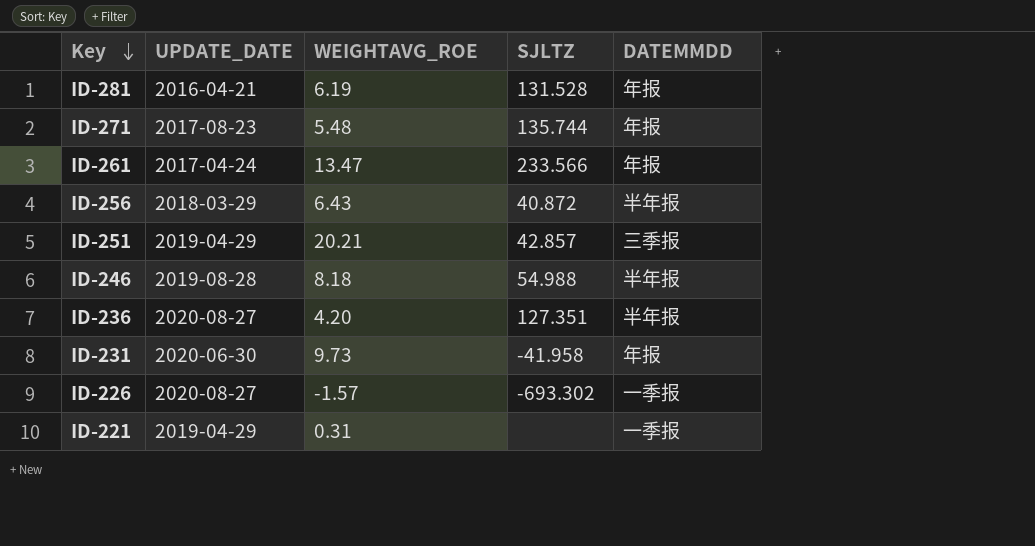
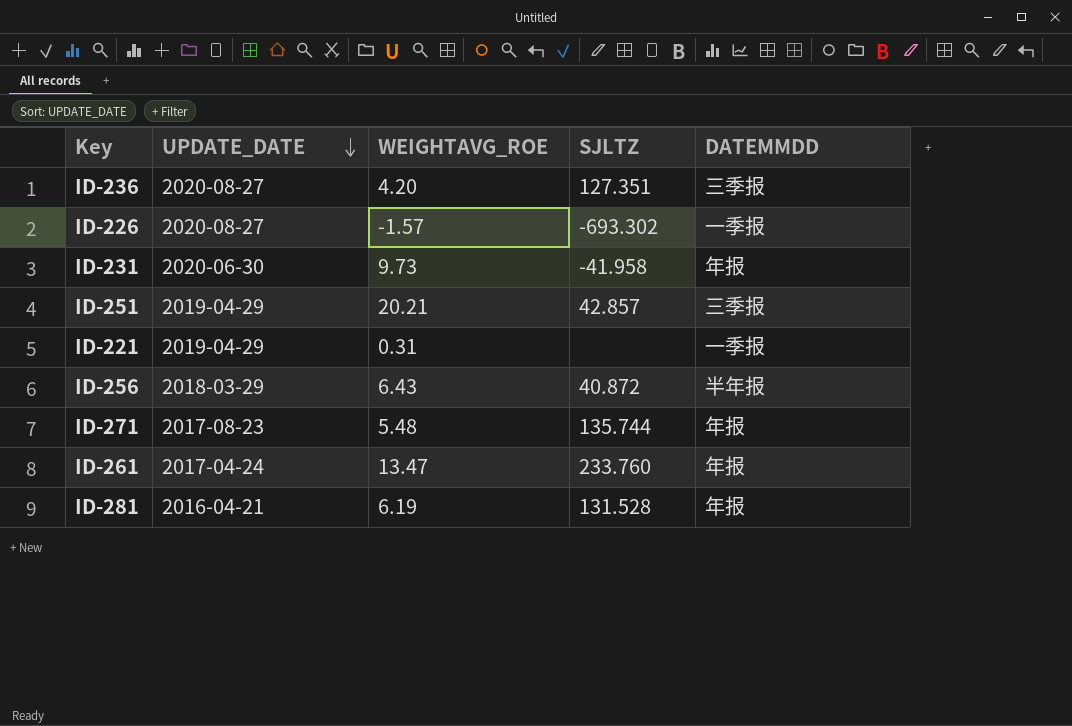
row order: Key descending -> UPDATE_DATE descending
row ID-246: 2019-08-28 | 8.18 | 54.988 | 半年报 -> none
ID-236 | DATEMMDD: 半年报 -> 三季报
ID-261 | SJLTZ: 233.566 -> 233.760

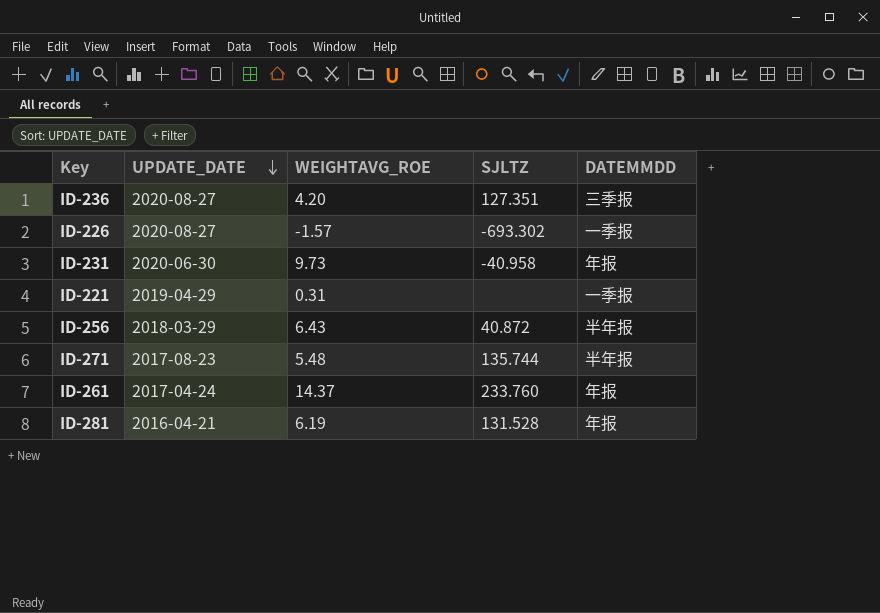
row ID-251: 2019-04-29 | 20.21 | 42.857 | 三季报 -> none
ID-231 | SJLTZ: -41.958 -> -40.958
ID-271 | DATEMMDD: 年报 -> 半年报
ID-261 | WEIGHTAVG_ROE: 13.47 -> 14.37

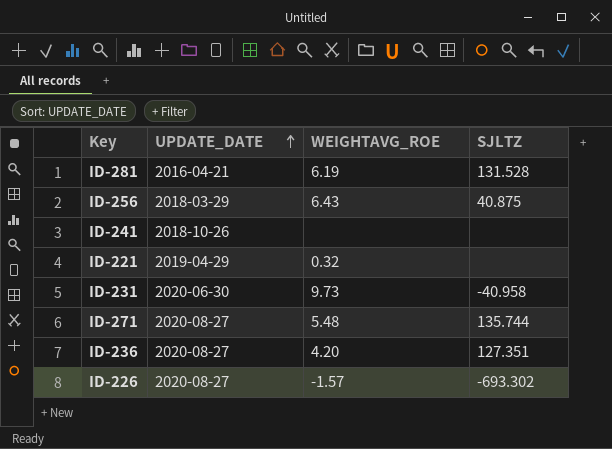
row order: UPDATE_DATE descending -> UPDATE_DATE ascending
column DATEMMDD | position: 5 -> none
row ID-261: 2017-04-24 | 14.37 | 233.760 | 年报 -> none
ID-256 | SJLTZ: 40.872 -> 40.875
row ID-241: none -> 2018-10-26 | none | none
ID-221 | WEIGHTAVG_ROE: 0.31 -> 0.32
ID-271 | UPDATE_DATE: 2017-08-23 -> 2020-08-27

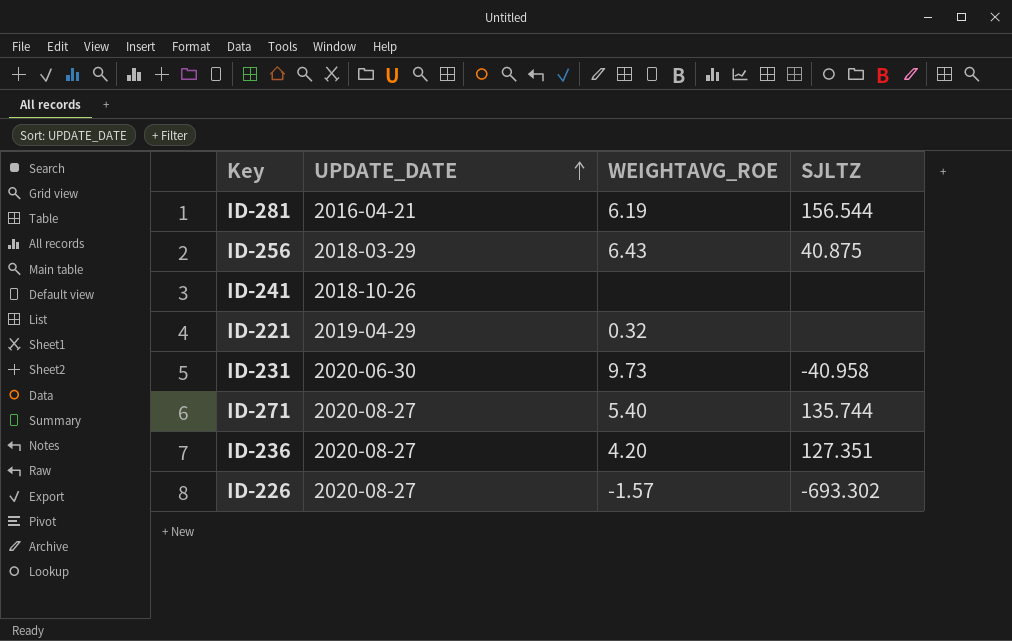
ID-281 | SJLTZ: 131.528 -> 156.544
ID-271 | WEIGHTAVG_ROE: 5.48 -> 5.40

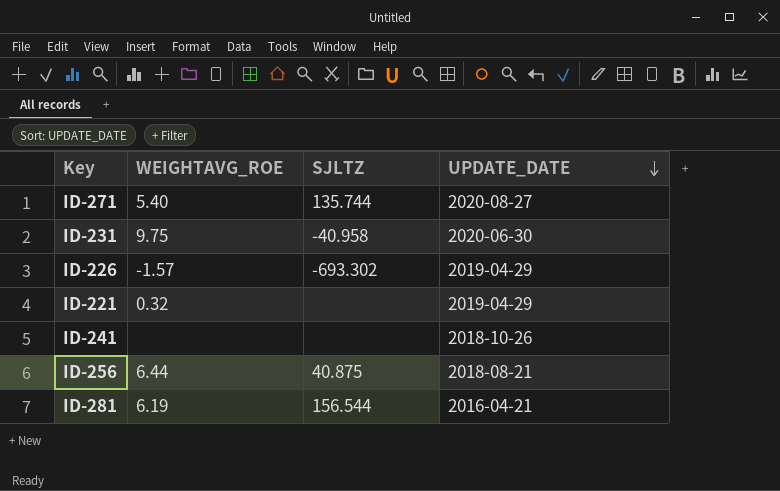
row order: UPDATE_DATE ascending -> UPDATE_DATE descending
column UPDATE_DATE | position: 2 -> 4
row ID-236: 2020-08-27 | 4.20 | 127.351 -> none
ID-231 | WEIGHTAVG_ROE: 9.73 -> 9.75
ID-226 | UPDATE_DATE: 2020-08-27 -> 2019-04-29
ID-256 | WEIGHTAVG_ROE: 6.43 -> 6.44
ID-256 | UPDATE_DATE: 2018-03-29 -> 2018-08-21

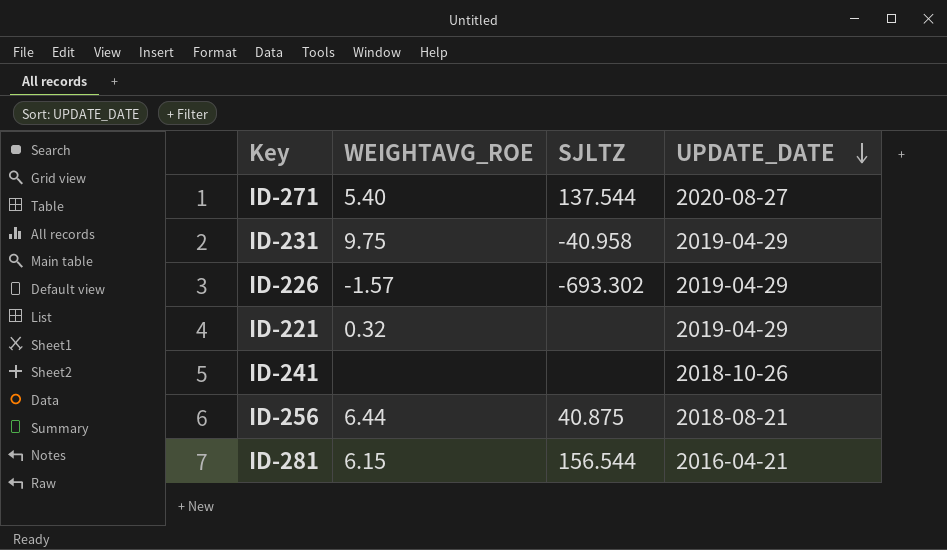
ID-271 | SJLTZ: 135.744 -> 137.544
ID-231 | UPDATE_DATE: 2020-06-30 -> 2019-04-29
ID-281 | WEIGHTAVG_ROE: 6.19 -> 6.15

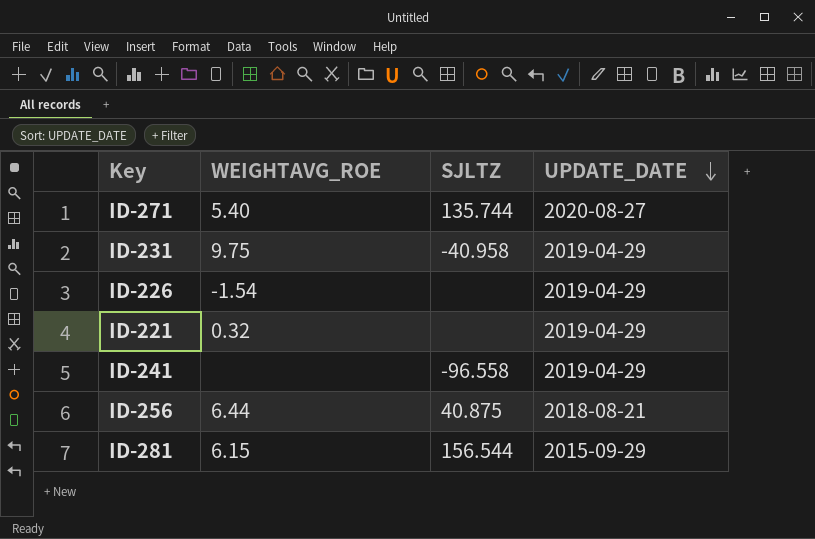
ID-271 | SJLTZ: 137.544 -> 135.744
ID-226 | WEIGHTAVG_ROE: -1.57 -> -1.54
ID-226 | SJLTZ: -693.302 -> none
ID-241 | SJLTZ: none -> -96.558
ID-241 | UPDATE_DATE: 2018-10-26 -> 2019-04-29
ID-281 | UPDATE_DATE: 2016-04-21 -> 2015-09-29

